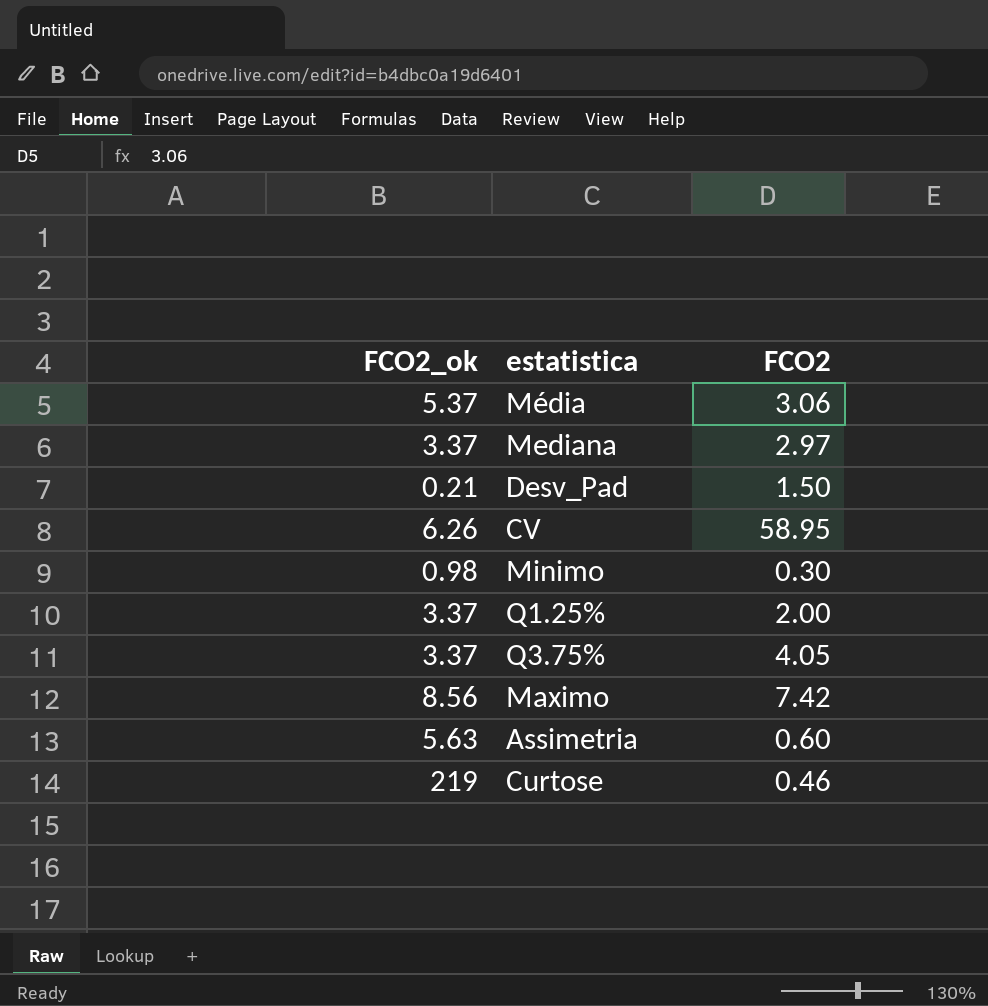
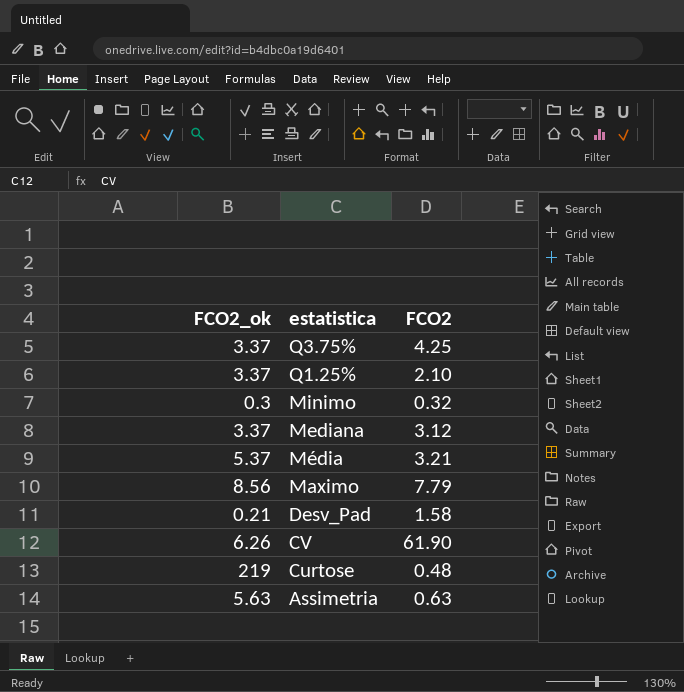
row order: none -> estatistica descending
Q3.75% | FCO2: 4.05 -> 4.25
Q1.25% | FCO2: 2.00 -> 2.10
Minimo | FCO2_ok: 0.98 -> 0.3
Minimo | FCO2: 0.30 -> 0.32
Mediana | FCO2: 2.97 -> 3.12
Média | FCO2: 3.06 -> 3.21
Maximo | FCO2: 7.42 -> 7.79
Desv_Pad | FCO2: 1.50 -> 1.58
CV | FCO2: 58.95 -> 61.90
Curtose | FCO2: 0.46 -> 0.48
Assimetria | FCO2: 0.60 -> 0.63

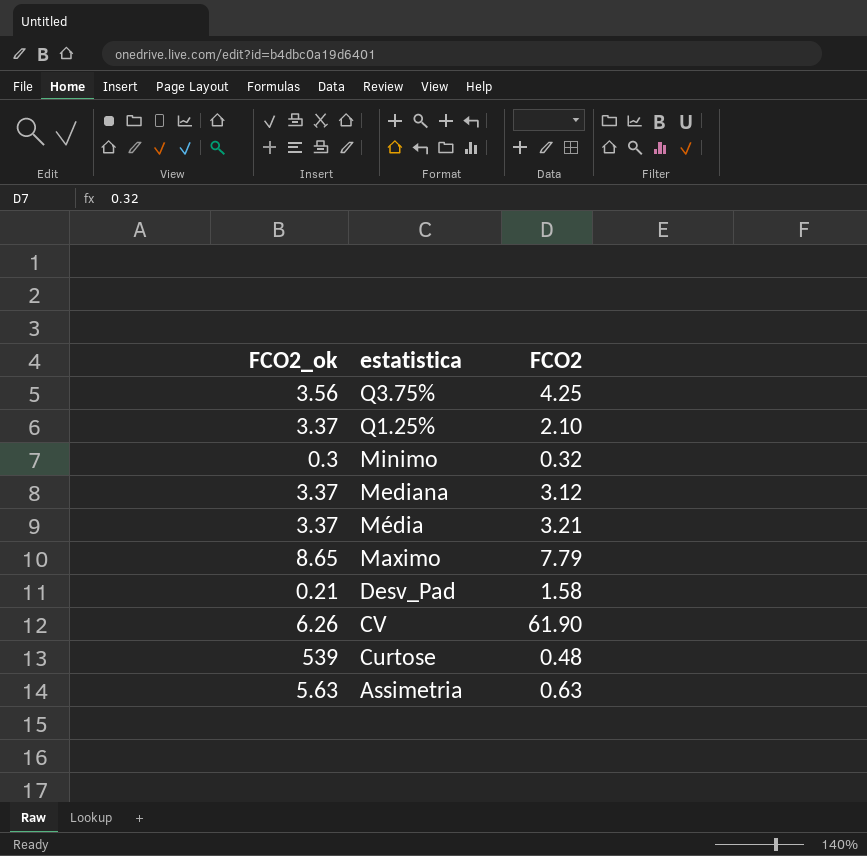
Q3.75% | FCO2_ok: 3.37 -> 3.56
Média | FCO2_ok: 5.37 -> 3.37
Maximo | FCO2_ok: 8.56 -> 8.65
Curtose | FCO2_ok: 219 -> 539

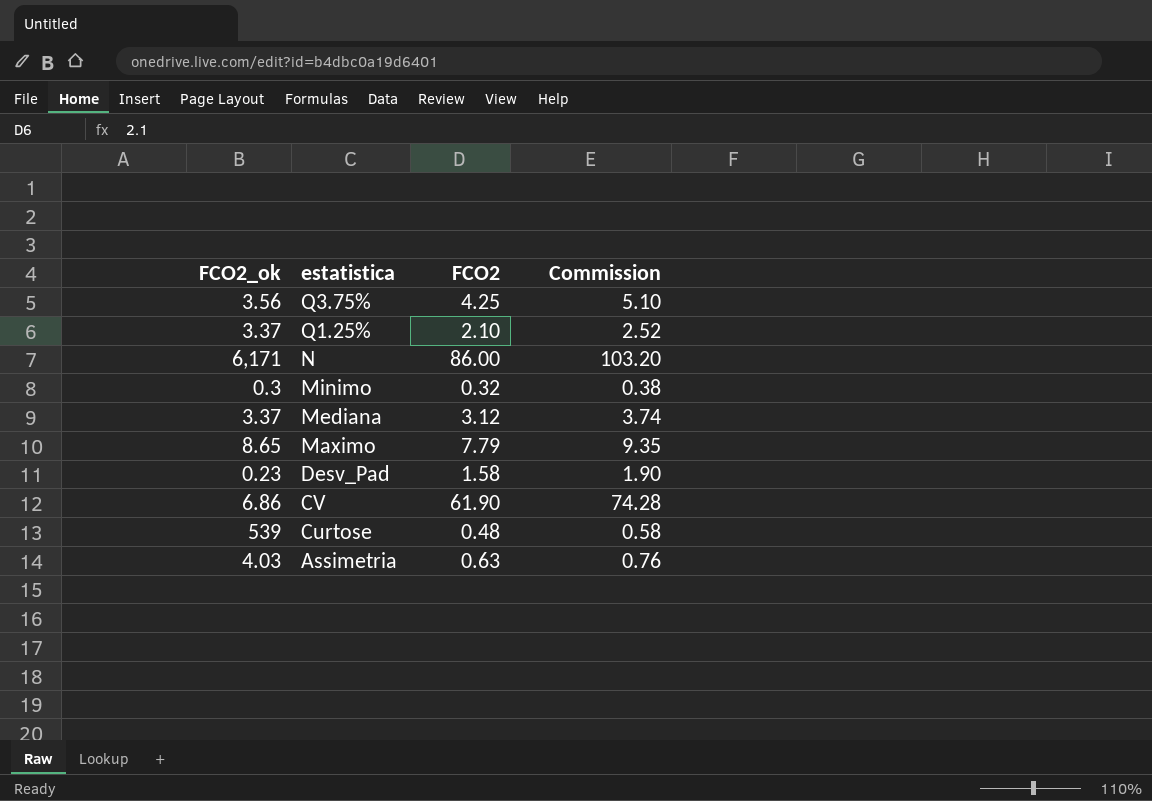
column Commission | formula: none -> [FCO2] * 1.2
row Média: 3.37 | 3.21 -> none
row N: none -> 6,171 | 86.00 | 103.20
Desv_Pad | FCO2_ok: 0.21 -> 0.23
CV | FCO2_ok: 6.26 -> 6.86
Assimetria | FCO2_ok: 5.63 -> 4.03

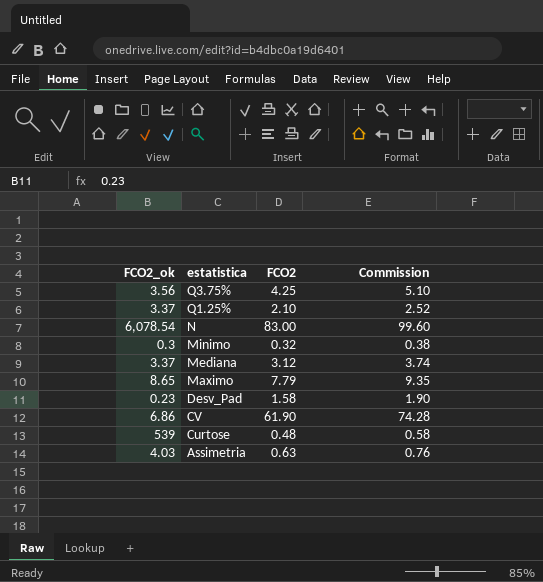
N | FCO2_ok: 6,171 -> 6,078.54
N | FCO2: 86.00 -> 83.00
N | Commission: 103.20 -> 99.60

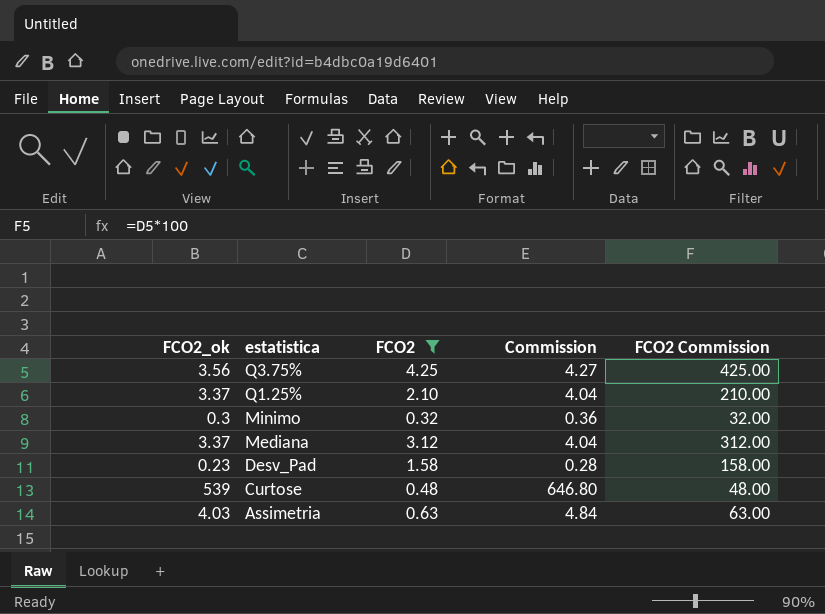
filter: none -> FCO2 <= 4.25
column Commission | formula: [FCO2] * 1.2 -> [FCO2_ok] * 1.2
column FCO2 Commission | formula: none -> [FCO2] * 100

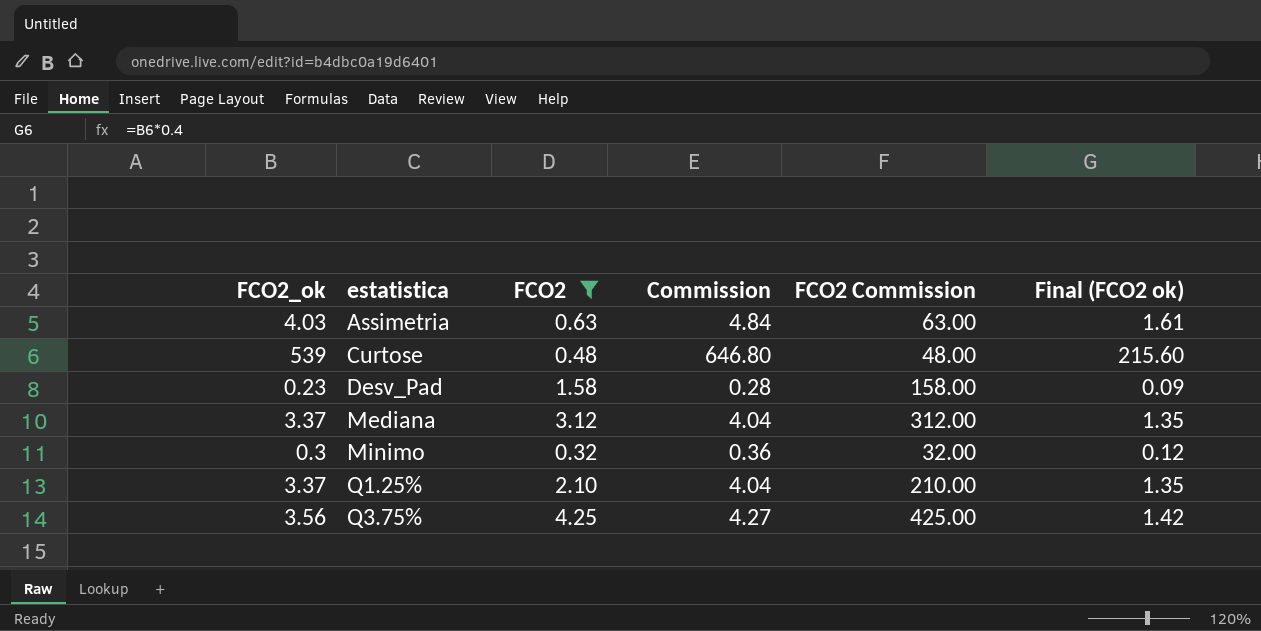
row order: estatistica descending -> estatistica ascending
column Final (FCO2 ok) | formula: none -> [FCO2_ok] * 0.4

